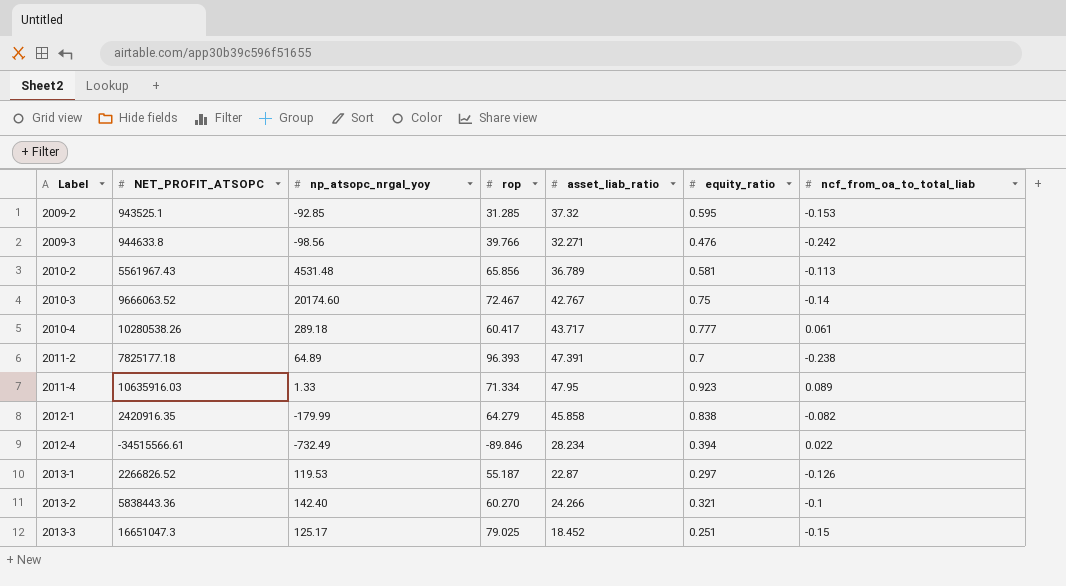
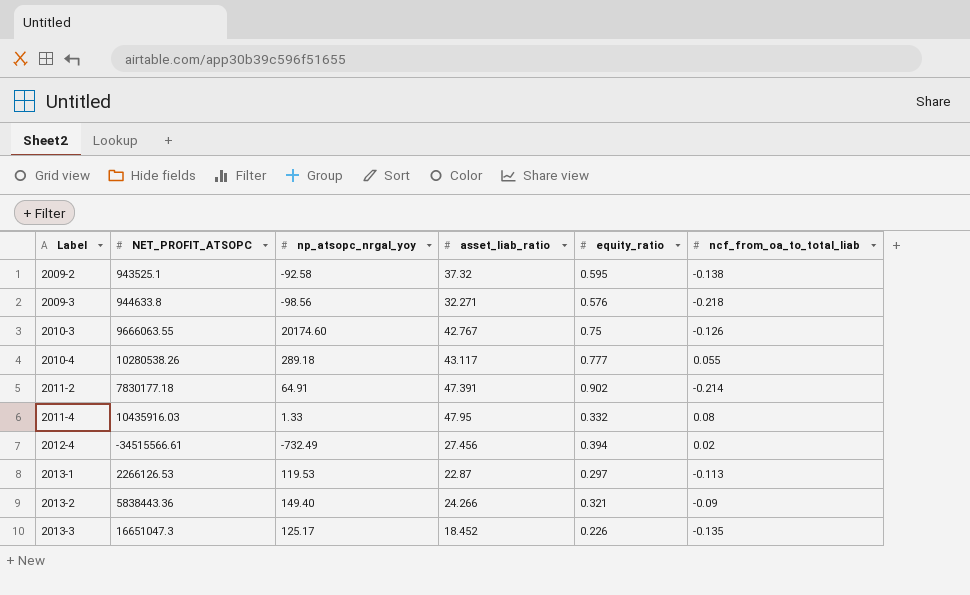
column rop | position: 4 -> none
row 2010-2: 5561967.43 | 4531.48 | 65.856 | 36.789 | 0.581 | -0.113 -> none
row 2012-1: 2420916.35 | -179.99 | 64.279 | 45.858 | 0.838 | -0.082 -> none
2009-2 | np_atsopc_nrgal_yoy: -92.85 -> -92.58
2009-2 | ncf_from_oa_to_total_liab: -0.153 -> -0.138
2009-3 | equity_ratio: 0.476 -> 0.576
2009-3 | ncf_from_oa_to_total_liab: -0.242 -> -0.218
2010-3 | NET_PROFIT_ATSOPC: 9666063.52 -> 9666063.55
2010-3 | ncf_from_oa_to_total_liab: -0.14 -> -0.126
2010-4 | asset_liab_ratio: 43.717 -> 43.117
2010-4 | ncf_from_oa_to_total_liab: 0.061 -> 0.055
2011-2 | NET_PROFIT_ATSOPC: 7825177.18 -> 7830177.18
2011-2 | np_atsopc_nrgal_yoy: 64.89 -> 64.91
2011-2 | equity_ratio: 0.7 -> 0.902
2011-2 | ncf_from_oa_to_total_liab: -0.238 -> -0.214
2011-4 | NET_PROFIT_ATSOPC: 10635916.03 -> 10435916.03
2011-4 | equity_ratio: 0.923 -> 0.332
2011-4 | ncf_from_oa_to_total_liab: 0.089 -> 0.08
2012-4 | asset_liab_ratio: 28.234 -> 27.456
2012-4 | ncf_from_oa_to_total_liab: 0.022 -> 0.02
2013-1 | NET_PROFIT_ATSOPC: 2266826.52 -> 2266126.53
2013-1 | ncf_from_oa_to_total_liab: -0.126 -> -0.113
2013-2 | np_atsopc_nrgal_yoy: 142.40 -> 149.40
2013-2 | ncf_from_oa_to_total_liab: -0.1 -> -0.09
2013-3 | equity_ratio: 0.251 -> 0.226
2013-3 | ncf_from_oa_to_total_liab: -0.15 -> -0.135

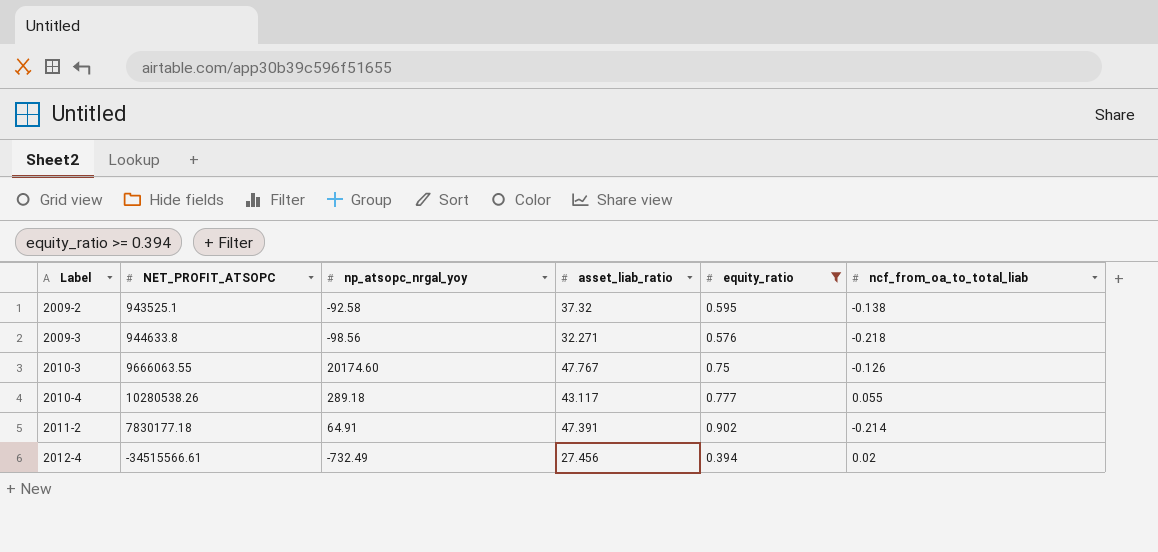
filter: none -> equity_ratio >= 0.394
2010-3 | asset_liab_ratio: 42.767 -> 47.767

